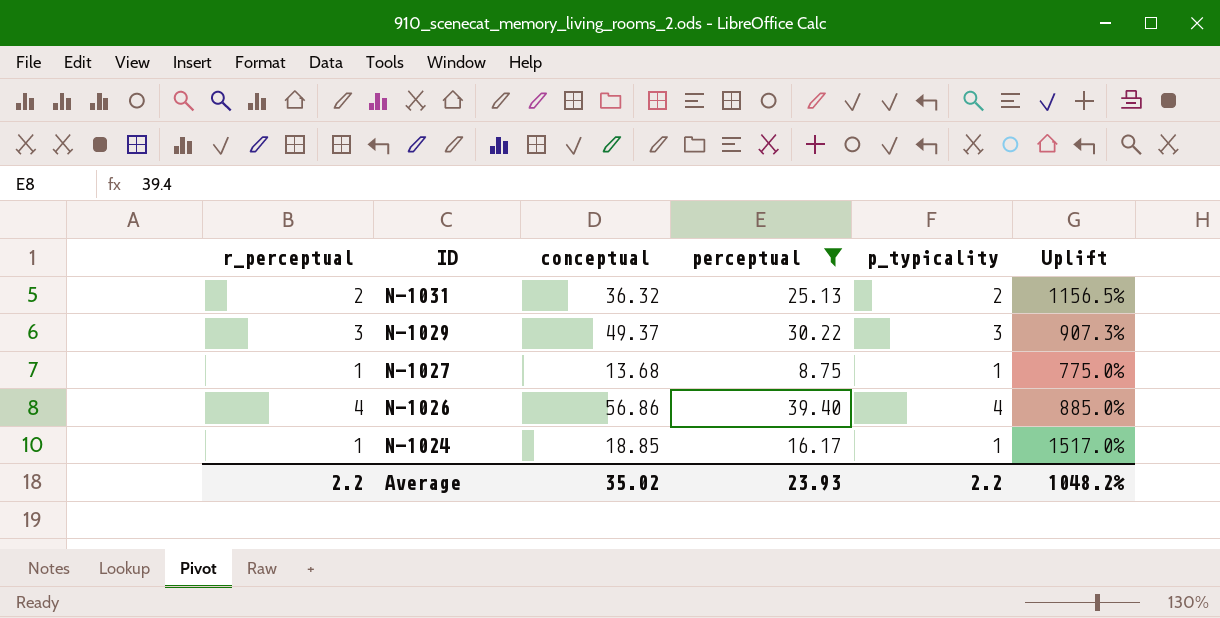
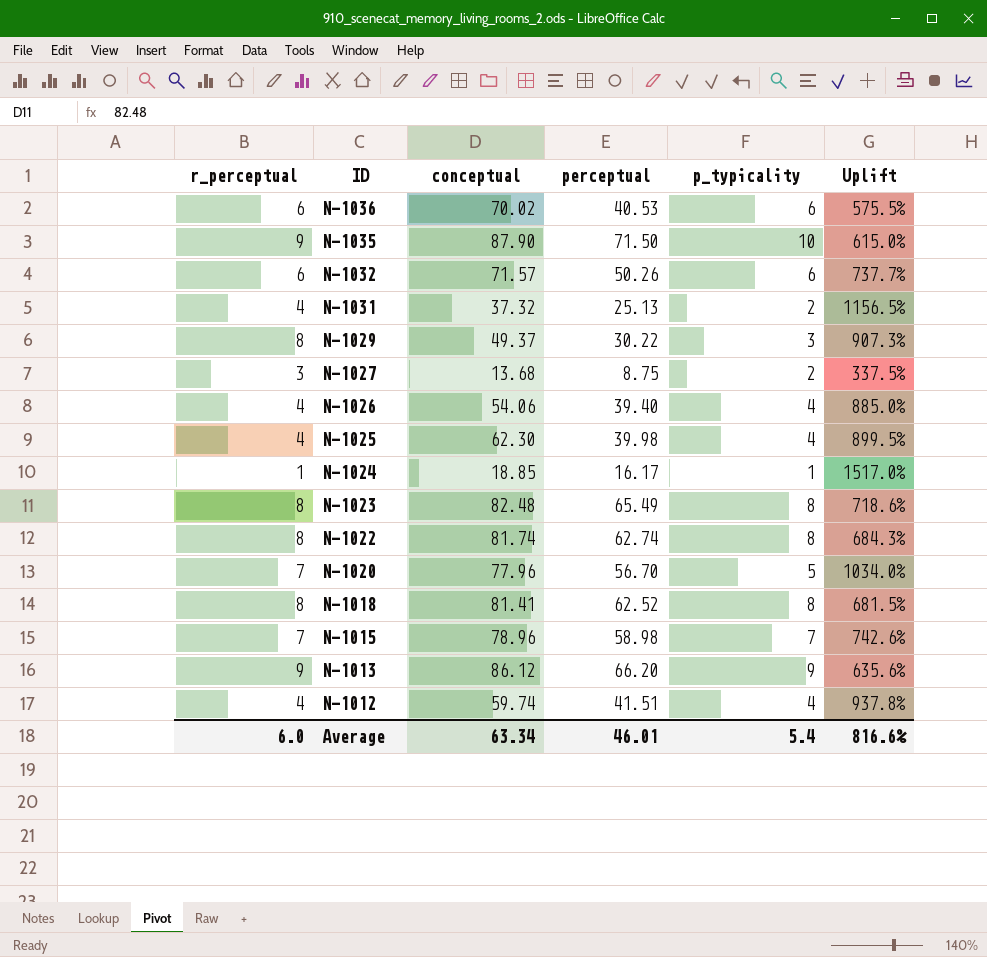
filter: perceptual <= 39.40 -> none
N-1031 | r_perceptual: 2 -> 4
N-1031 | conceptual: 36.32 -> 37.32
N-1029 | r_perceptual: 3 -> 8
N-1027 | r_perceptual: 1 -> 3
N-1027 | p_typicality: 1 -> 2
N-1027 | Uplift: 775.0% -> 337.5%
N-1026 | conceptual: 56.86 -> 54.06
Average | r_perceptual: 2.2 -> 6.0
Average | conceptual: 35.02 -> 63.34
Average | perceptual: 23.93 -> 46.01
Average | p_typicality: 2.2 -> 5.4
Average | Uplift: 1048.2% -> 816.6%

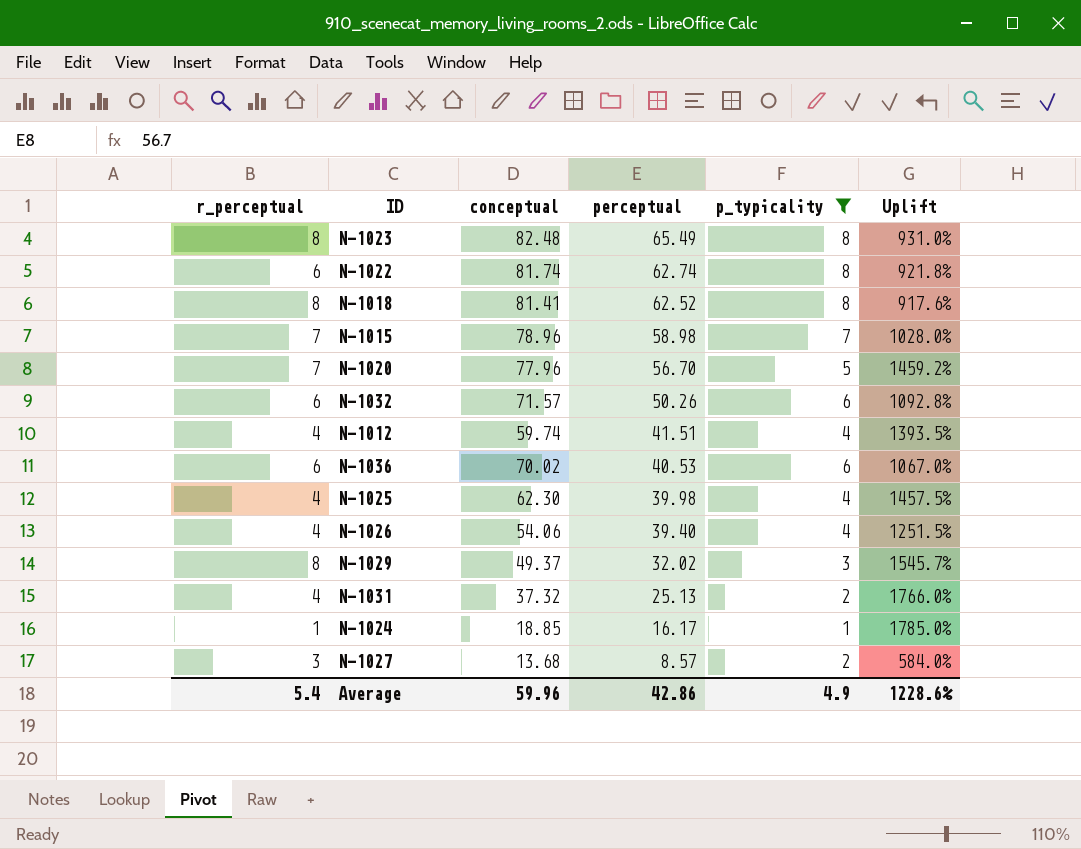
filter: none -> p_typicality <= 8
row order: ID descending -> perceptual descending
column Uplift | formula: ([perceptual] - [p_typicality]) / [p_typicality] -> ([conceptual] - [p_typicality]) / [p_typicality]
N-1022 | r_perceptual: 8 -> 6
N-1029 | perceptual: 30.22 -> 32.02
N-1027 | perceptual: 8.75 -> 8.57
Average | r_perceptual: 6.0 -> 5.4
Average | conceptual: 63.34 -> 59.96
Average | perceptual: 46.01 -> 42.86
Average | p_typicality: 5.4 -> 4.9
Average | Uplift: 816.6% -> 1228.6%

